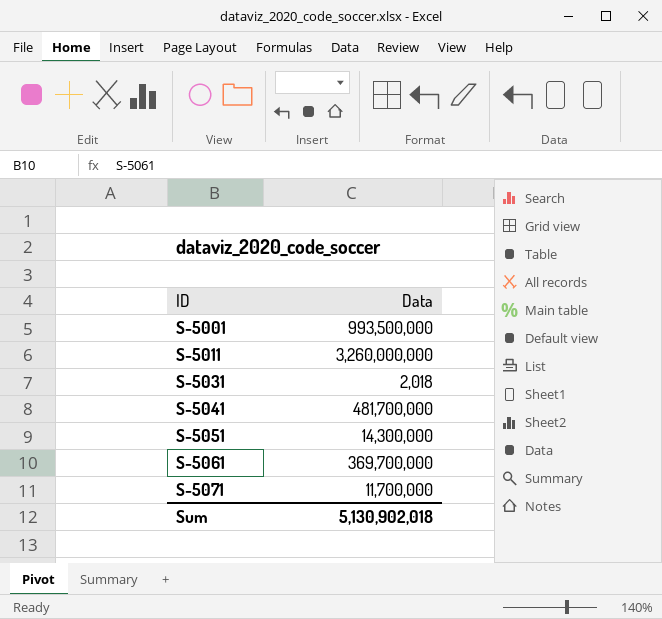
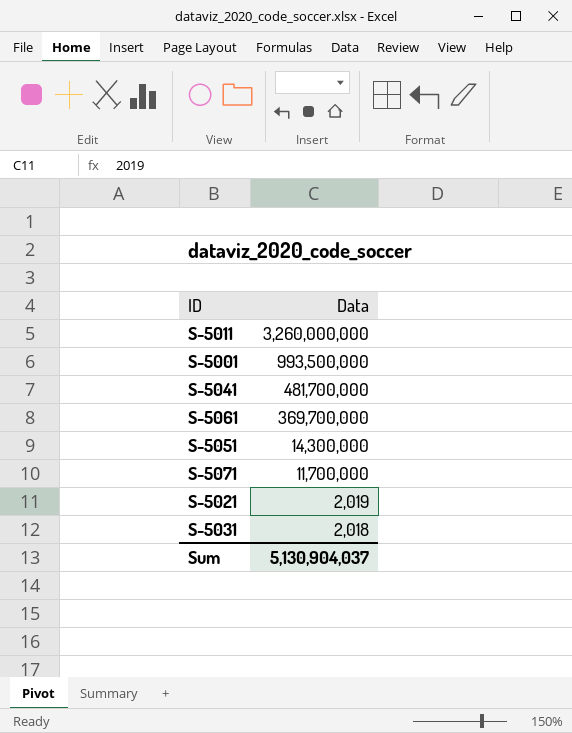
row order: ID ascending -> Data descending
row S-5021: none -> 2,019
Sum | Data: 5,130,902,018 -> 5,130,904,037

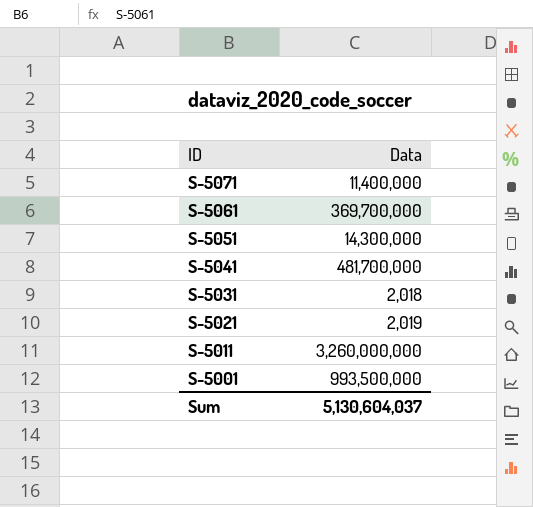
row order: Data descending -> ID descending
S-5071 | Data: 11,700,000 -> 11,400,000
Sum | Data: 5,130,904,037 -> 5,130,604,037

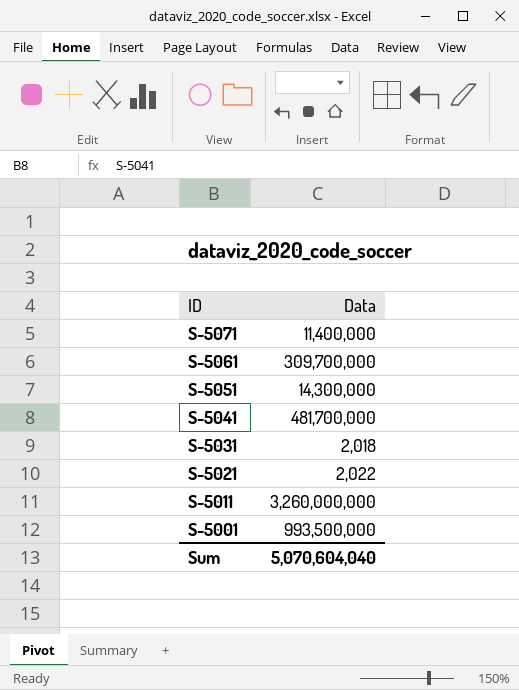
S-5061 | Data: 369,700,000 -> 309,700,000
S-5021 | Data: 2,019 -> 2,022
Sum | Data: 5,130,604,037 -> 5,070,604,040

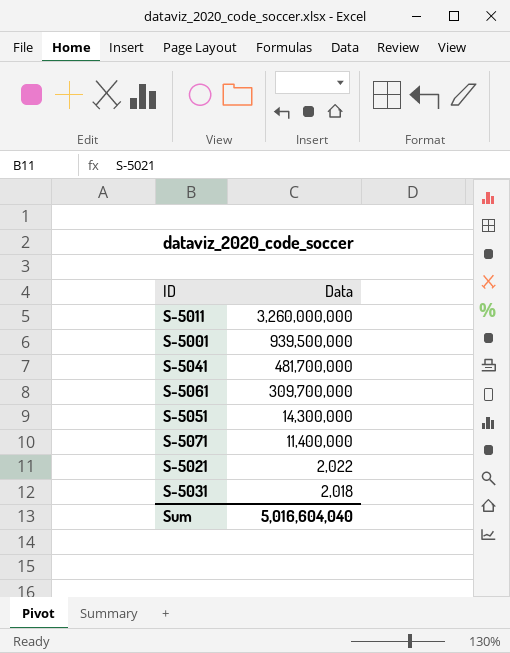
row order: ID descending -> Data descending
S-5001 | Data: 993,500,000 -> 939,500,000
Sum | Data: 5,070,604,040 -> 5,016,604,040

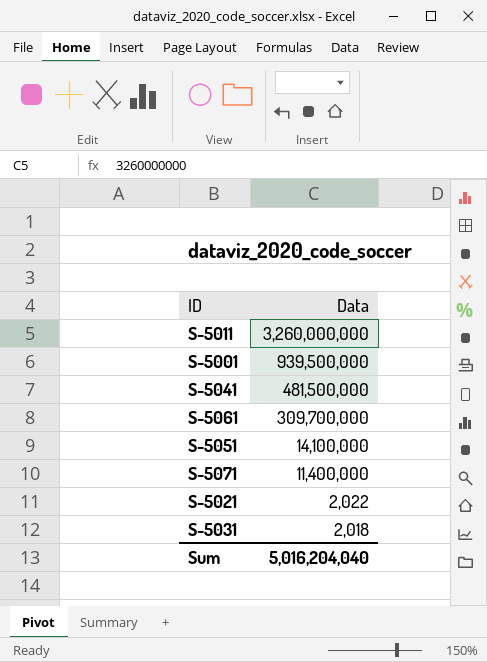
S-5041 | Data: 481,700,000 -> 481,500,000
S-5051 | Data: 14,300,000 -> 14,100,000
Sum | Data: 5,016,604,040 -> 5,016,204,040

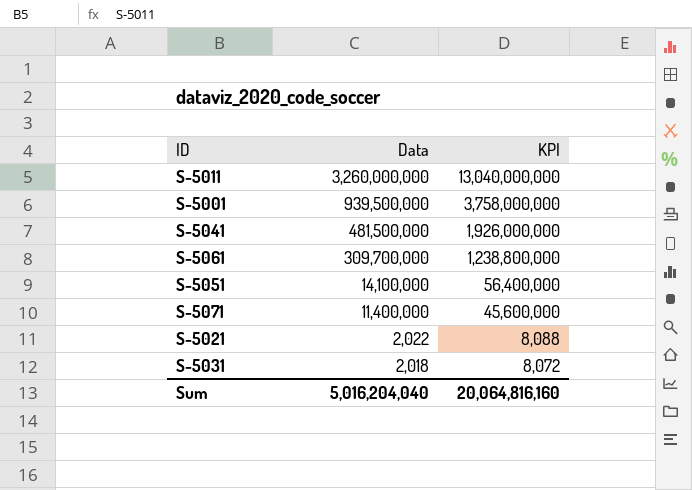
column KPI | formula: none -> [Data] * 4

